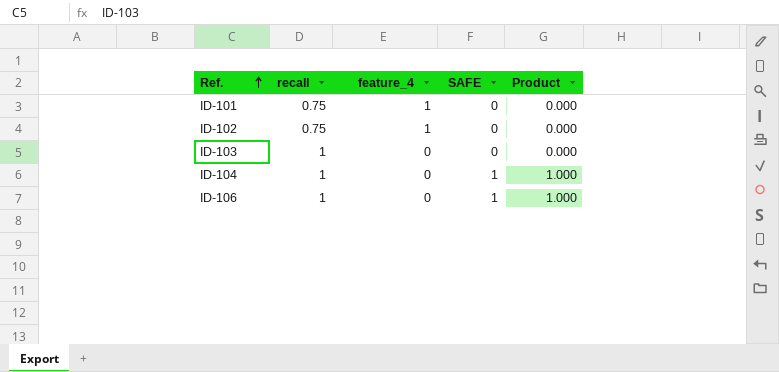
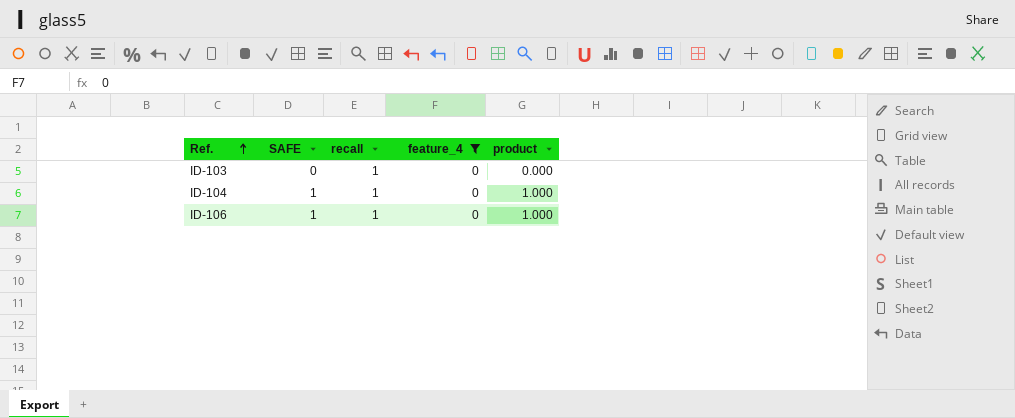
filter: none -> feature_4 = 0
column SAFE | position: 4 -> 2
column name: Product -> product

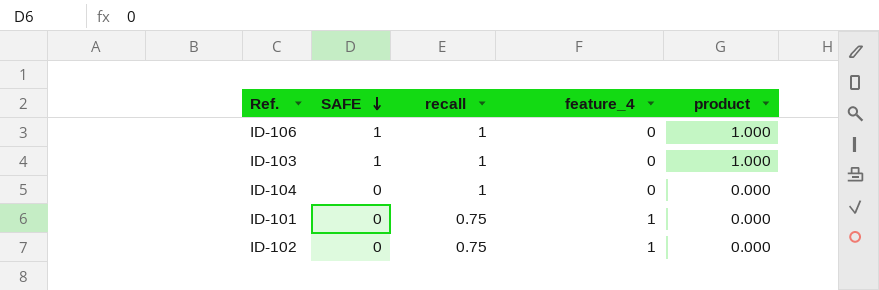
filter: feature_4 = 0 -> none
row order: Ref. ascending -> SAFE descending
ID-103 | SAFE: 0 -> 1
ID-103 | product: 0.000 -> 1.000
ID-104 | SAFE: 1 -> 0
ID-104 | product: 1.000 -> 0.000

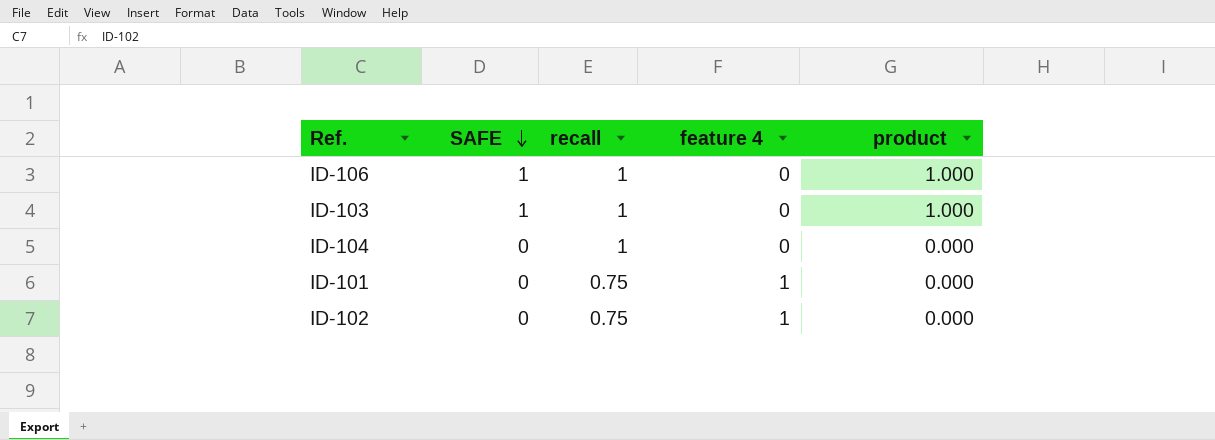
column name: feature_4 -> feature 4

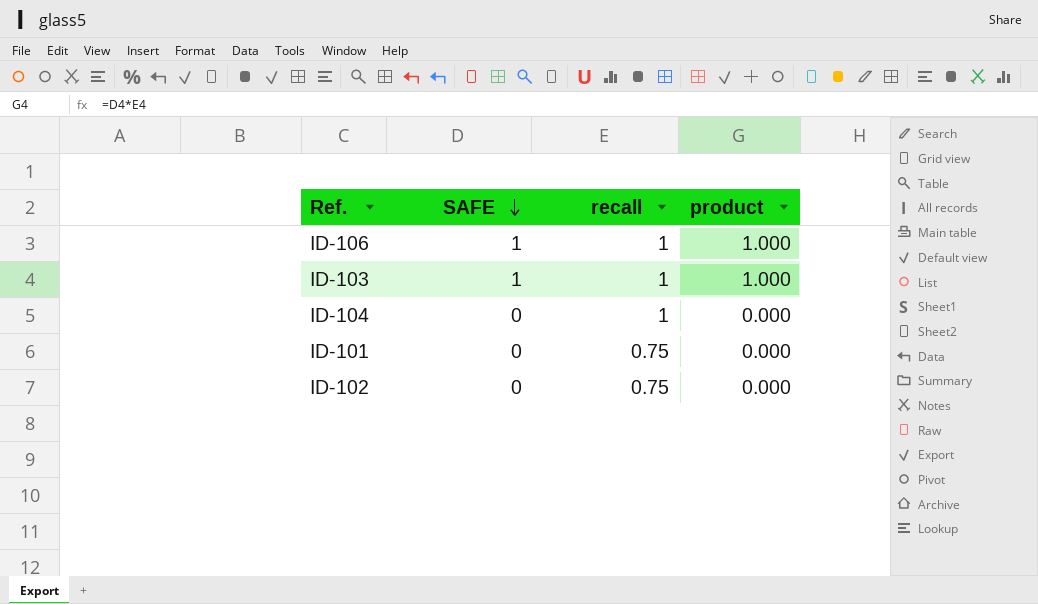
column feature 4 | position: 4 -> none

